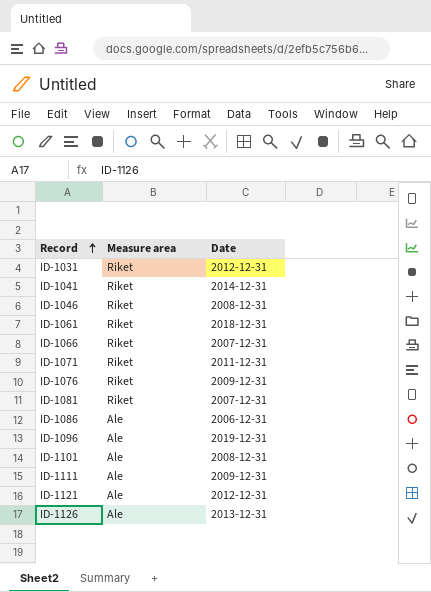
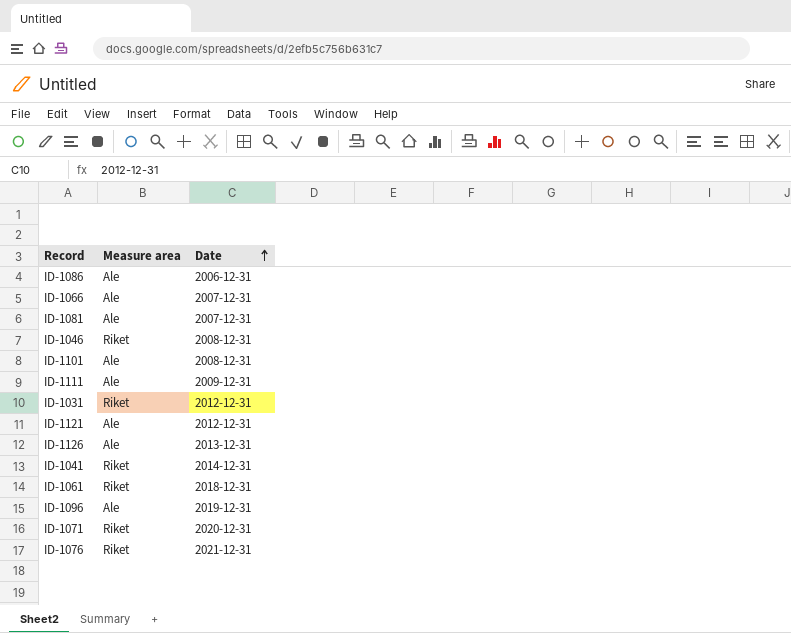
row order: Record ascending -> Date ascending
ID-1066 | Measure area: Riket -> Ale
ID-1081 | Measure area: Riket -> Ale
ID-1071 | Date: 2011-12-31 -> 2020-12-31
ID-1076 | Date: 2009-12-31 -> 2021-12-31

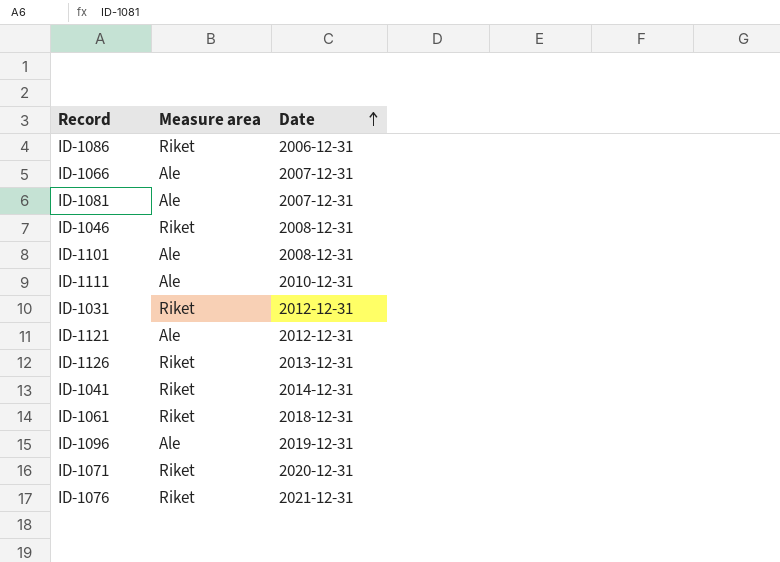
ID-1086 | Measure area: Ale -> Riket
ID-1111 | Date: 2009-12-31 -> 2010-12-31
ID-1126 | Measure area: Ale -> Riket

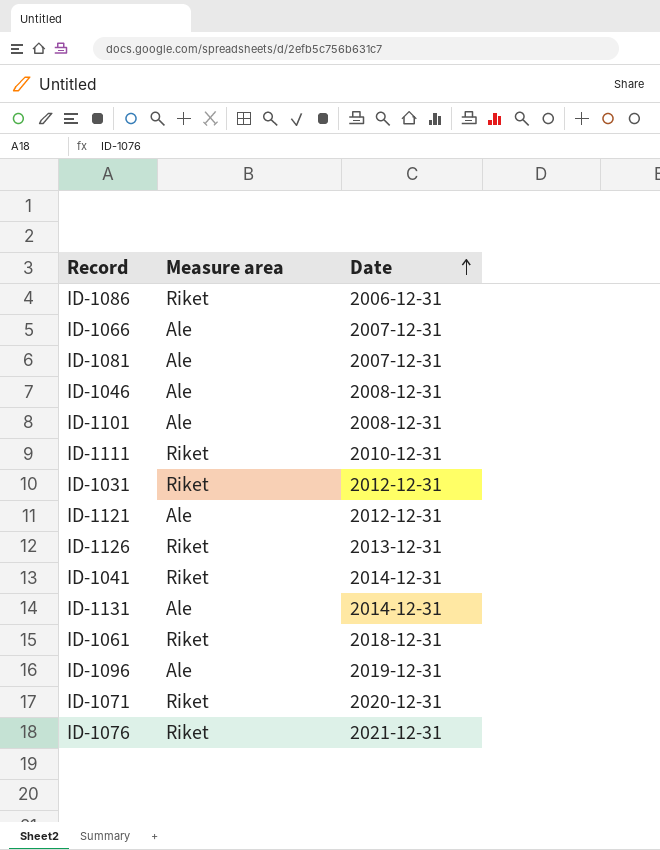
ID-1046 | Measure area: Riket -> Ale
ID-1111 | Measure area: Ale -> Riket
row ID-1131: none -> Ale | 2014-12-31

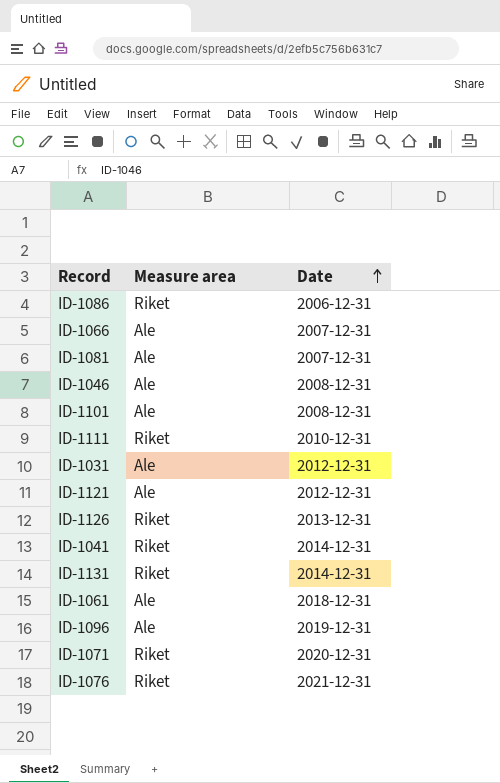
ID-1031 | Measure area: Riket -> Ale
ID-1131 | Measure area: Ale -> Riket
ID-1061 | Measure area: Riket -> Ale

